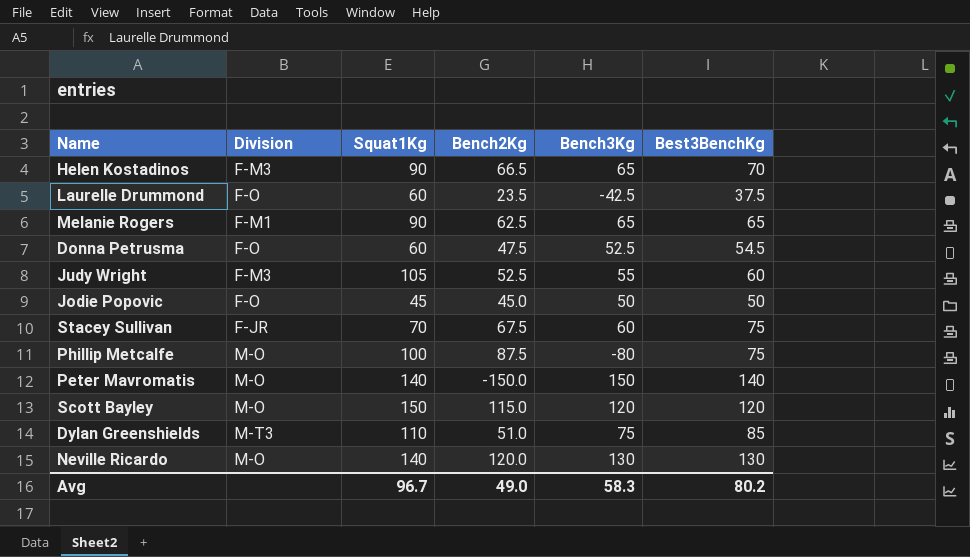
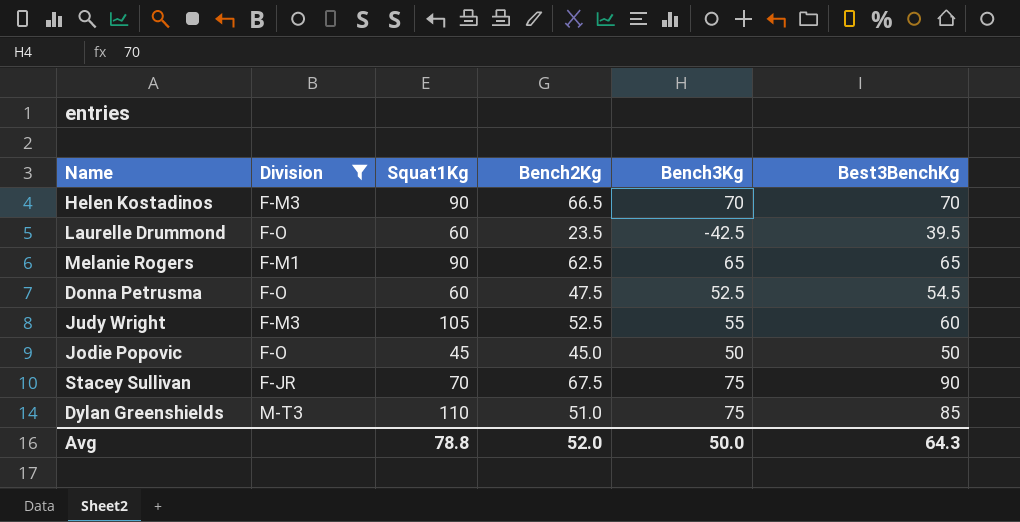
filter: none -> Division != M-O
Helen Kostadinos | Bench3Kg: 65 -> 70
Laurelle Drummond | Best3BenchKg: 37.5 -> 39.5
Stacey Sullivan | Bench3Kg: 60 -> 75
Stacey Sullivan | Best3BenchKg: 75 -> 90
Avg | Squat1Kg: 96.7 -> 78.8
Avg | Bench2Kg: 49.0 -> 52.0
Avg | Bench3Kg: 58.3 -> 50.0
Avg | Best3BenchKg: 80.2 -> 64.3

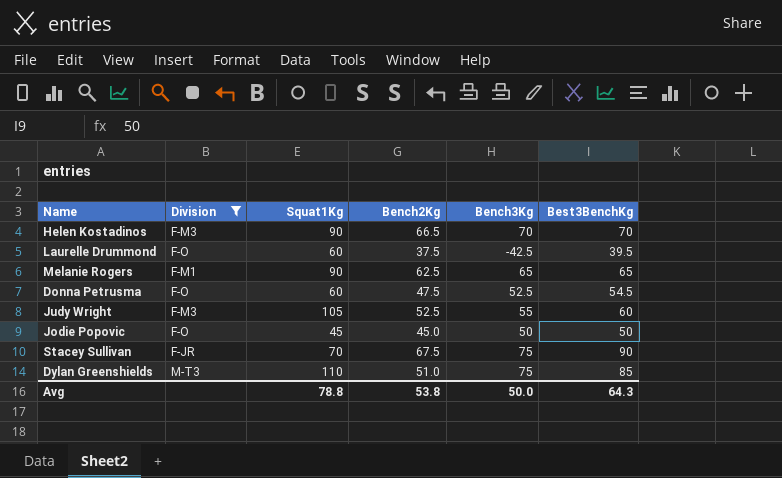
Laurelle Drummond | Bench2Kg: 23.5 -> 37.5
Avg | Bench2Kg: 52.0 -> 53.8

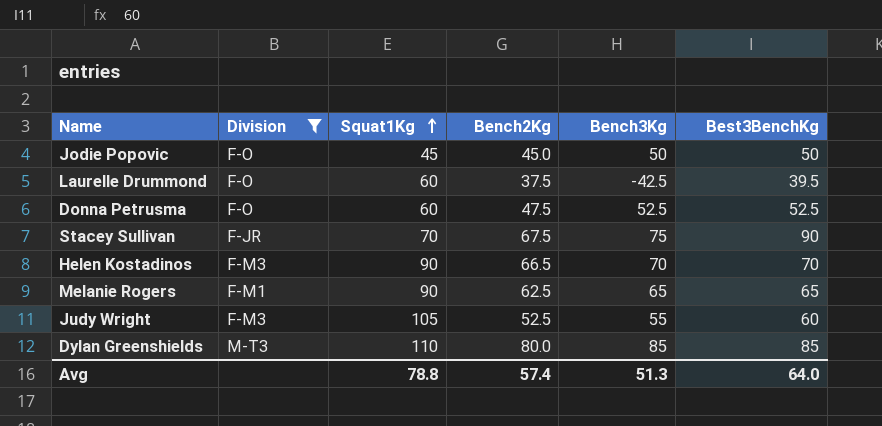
row order: none -> Squat1Kg ascending
Donna Petrusma | Best3BenchKg: 54.5 -> 52.5
Dylan Greenshields | Bench2Kg: 51.0 -> 80.0
Dylan Greenshields | Bench3Kg: 75 -> 85
Avg | Bench2Kg: 53.8 -> 57.4
Avg | Bench3Kg: 50.0 -> 51.3
Avg | Best3BenchKg: 64.3 -> 64.0

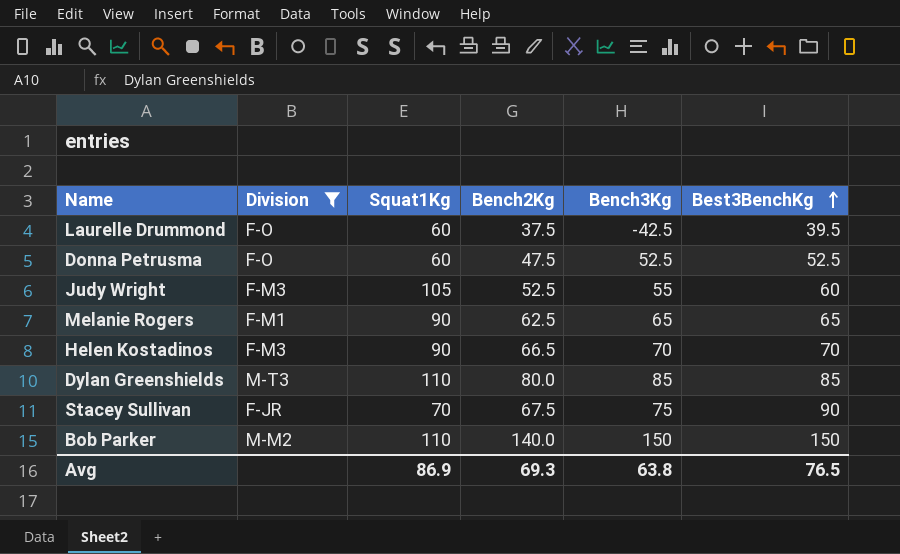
row order: Squat1Kg ascending -> Best3BenchKg ascending
row Jodie Popovic: F-O | 45 | 45.0 | 50 | 50 -> none
row Bob Parker: none -> M-M2 | 110 | 140.0 | 150 | 150
Avg | Squat1Kg: 78.8 -> 86.9
Avg | Bench2Kg: 57.4 -> 69.3
Avg | Bench3Kg: 51.3 -> 63.8
Avg | Best3BenchKg: 64.0 -> 76.5

